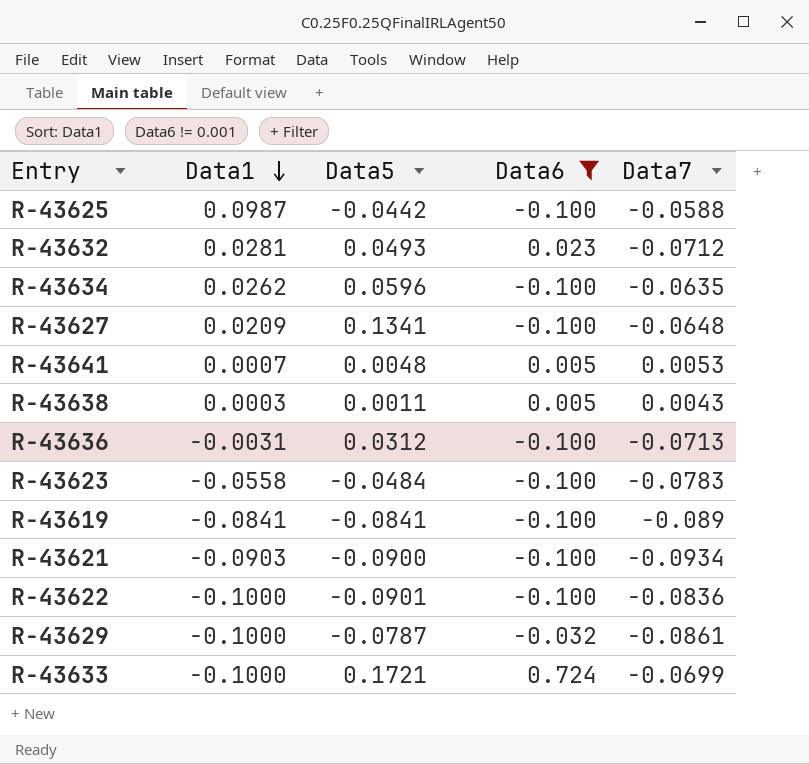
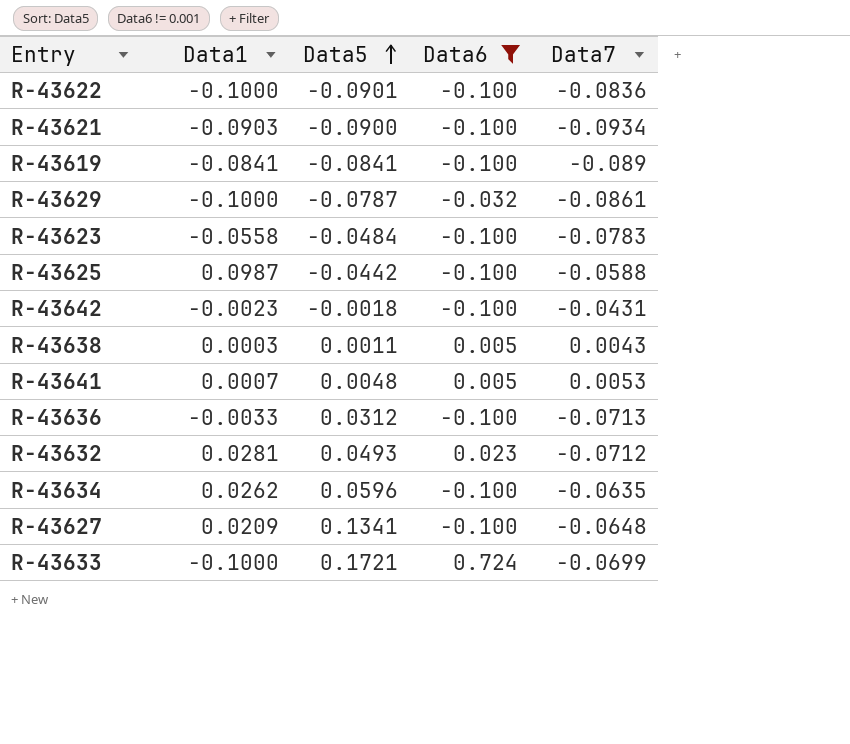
row order: Data1 descending -> Data5 ascending
row R-43642: none -> -0.0023 | -0.0018 | -0.100 | -0.0431
R-43636 | Data1: -0.0031 -> -0.0033

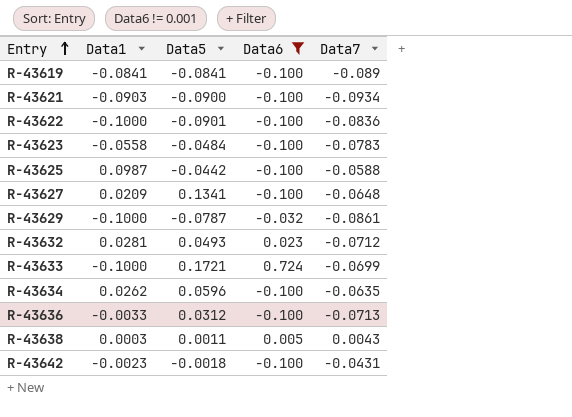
row order: Data5 ascending -> Entry ascending
row R-43641: 0.0007 | 0.0048 | 0.005 | 0.0053 -> none

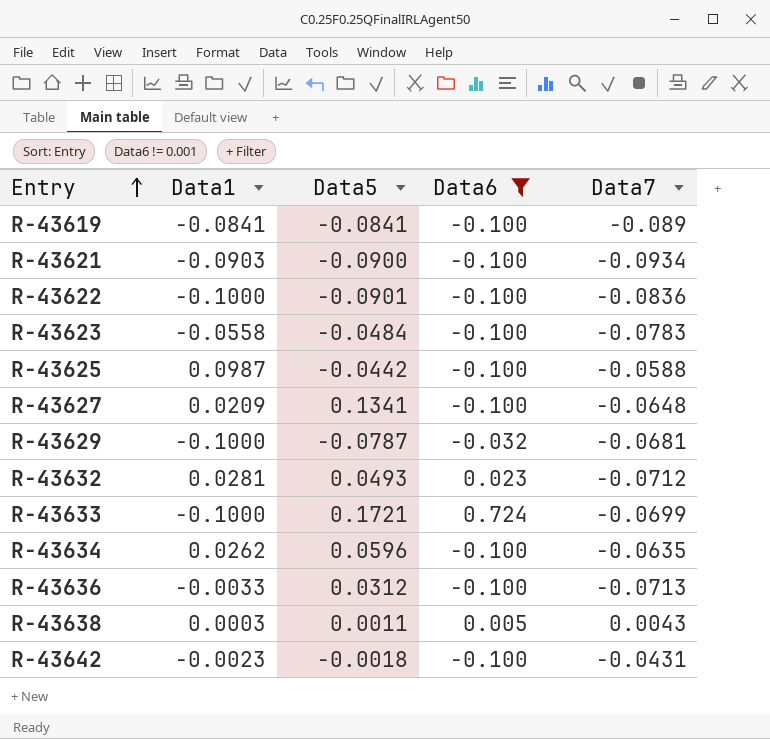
R-43629 | Data7: -0.0861 -> -0.0681

